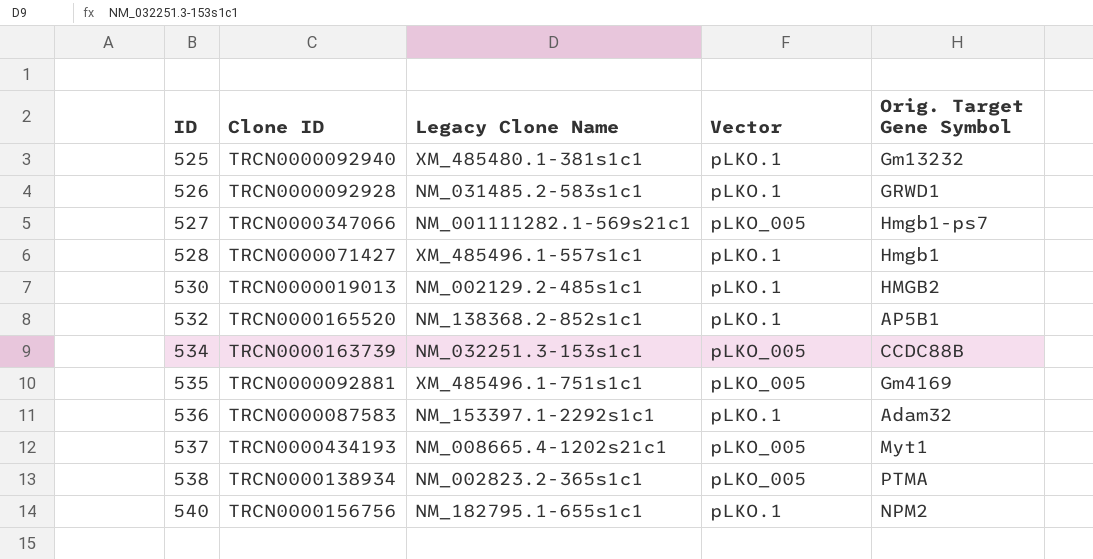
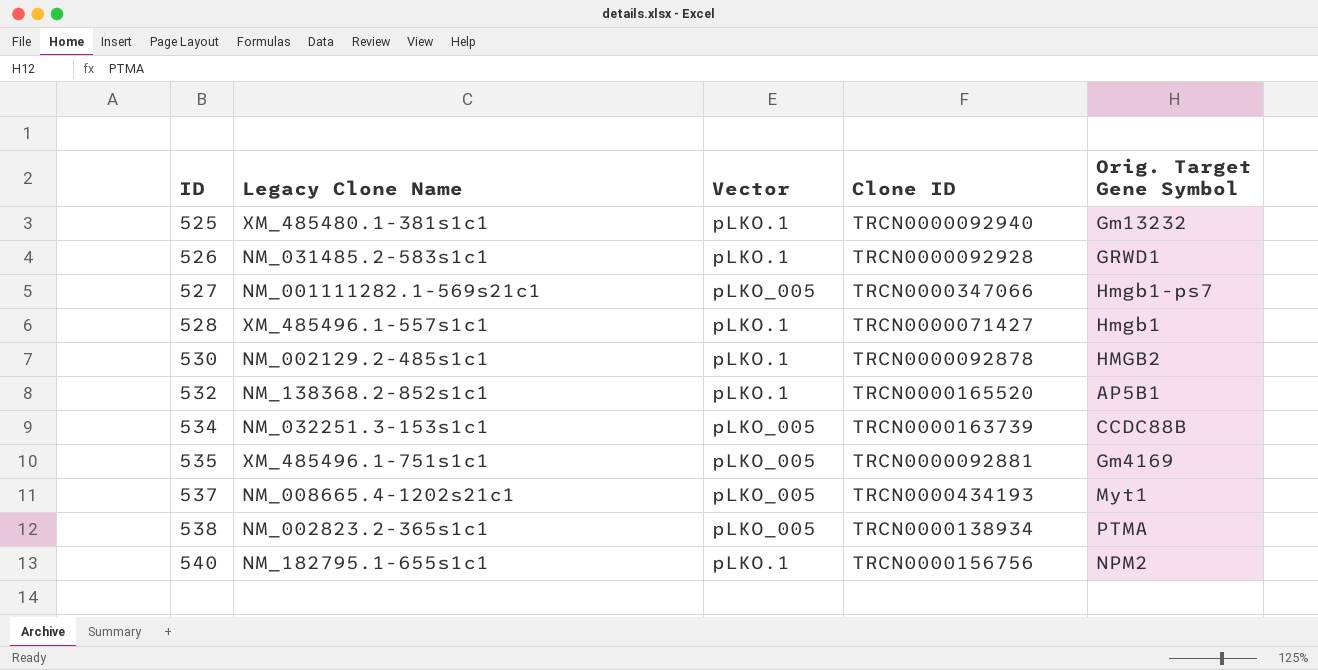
column Clone ID | position: 2 -> 4
row 536: TRCN0000087583 | NM_153397.1-2292s1c1 | pLKO.1 | Adam32 -> none
530 | Clone ID: TRCN0000019013 -> TRCN0000092878

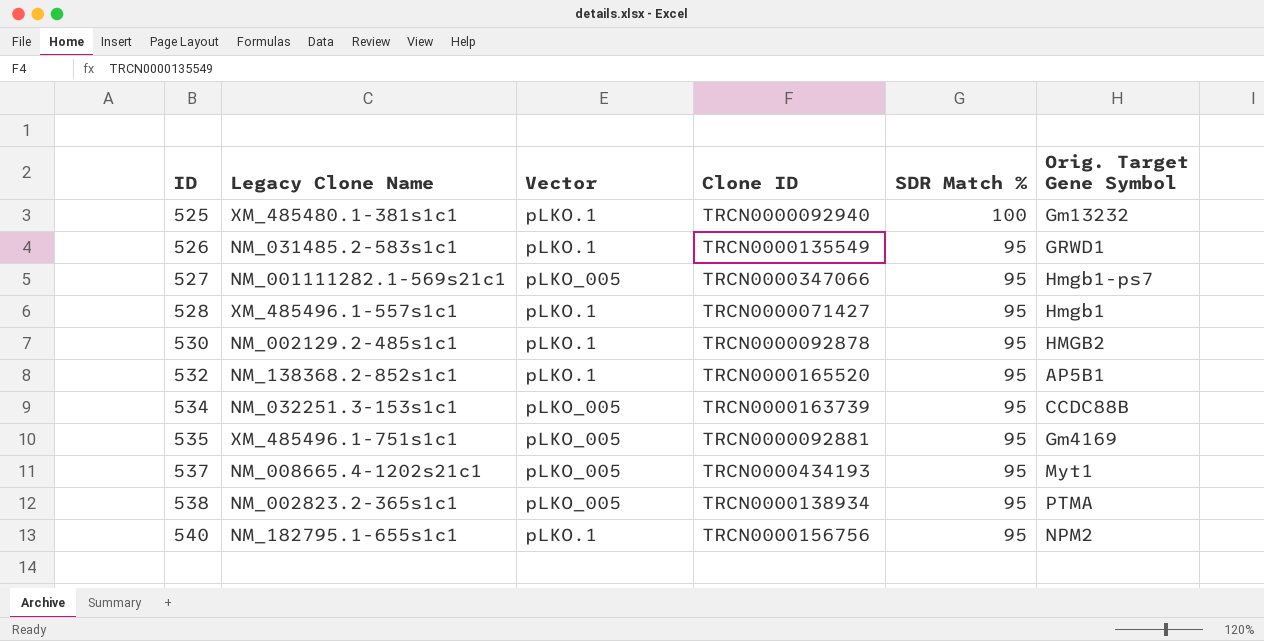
column SDR Match % | position: none -> 5
526 | Clone ID: TRCN0000092928 -> TRCN0000135549

